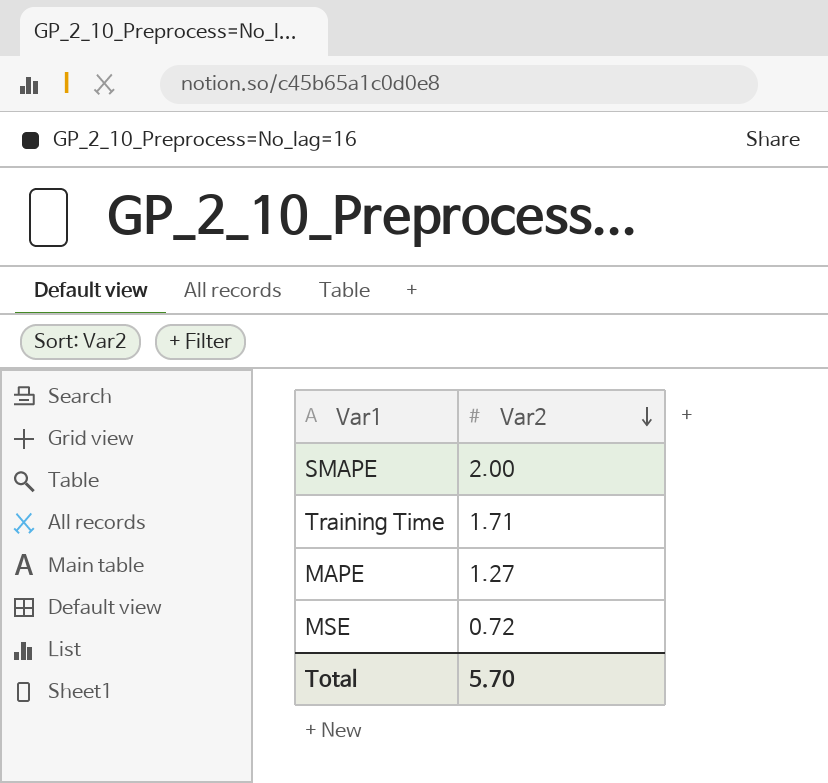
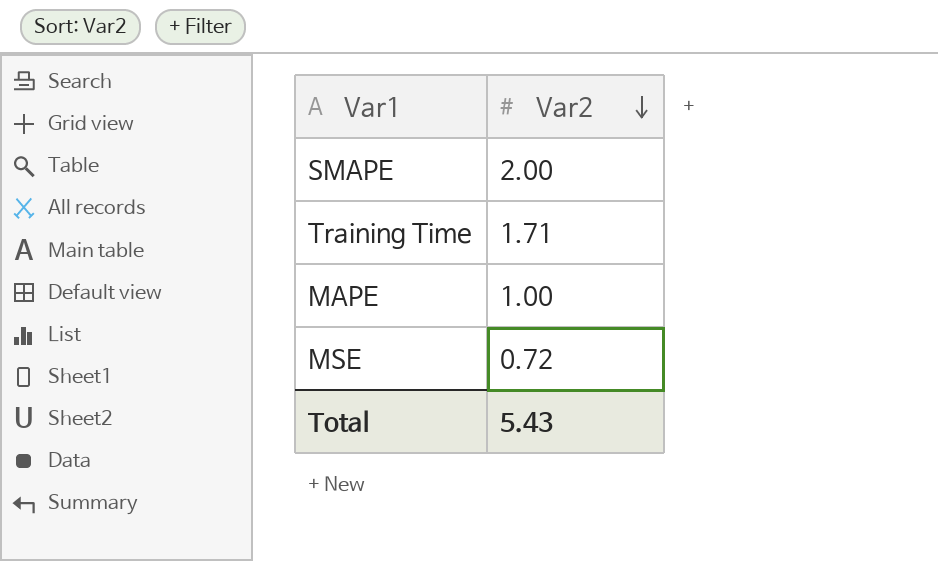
MAPE | Var2: 1.27 -> 1.00
Total | Var2: 5.70 -> 5.43

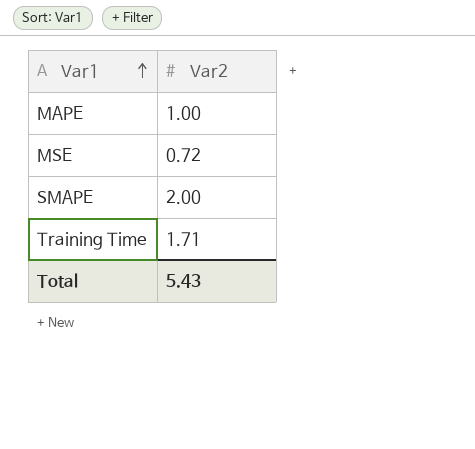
row order: Var2 descending -> Var1 ascending

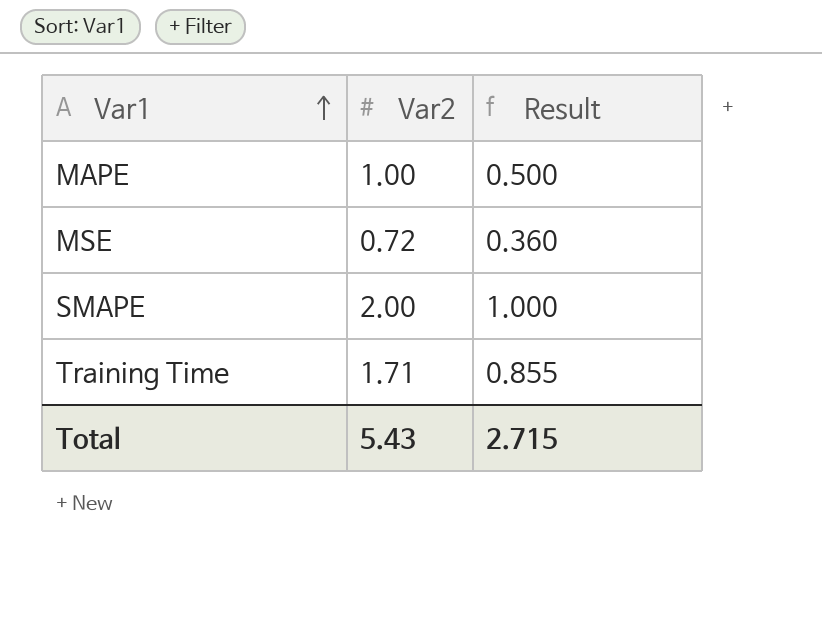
column Result | formula: none -> [Var2] * 0.5

